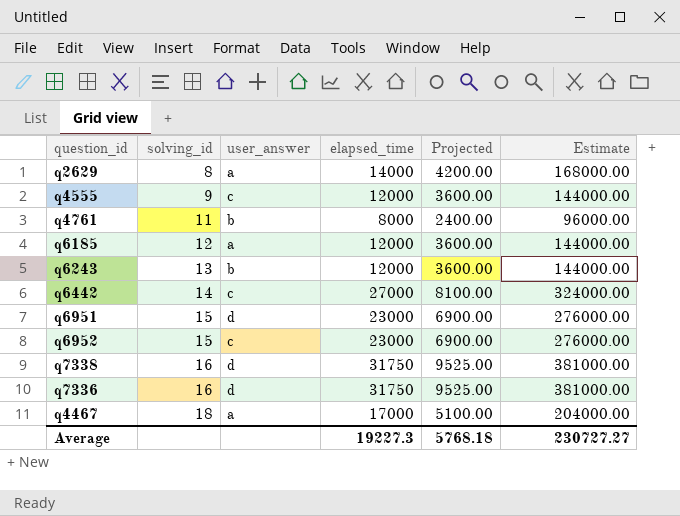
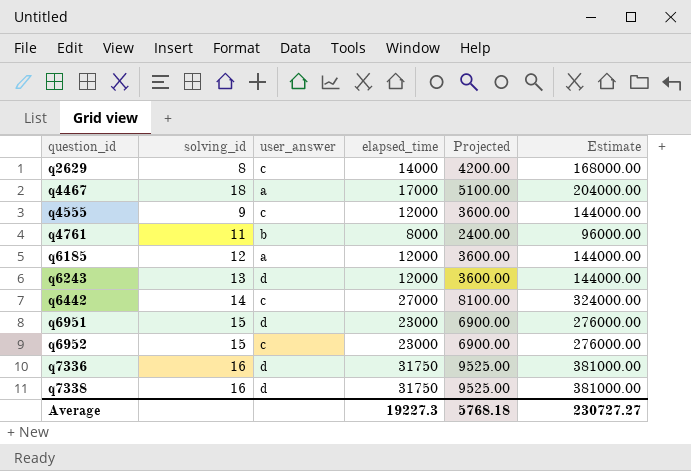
row order: solving_id ascending -> question_id ascending
q2629 | user_answer: a -> c
q6243 | user_answer: b -> d

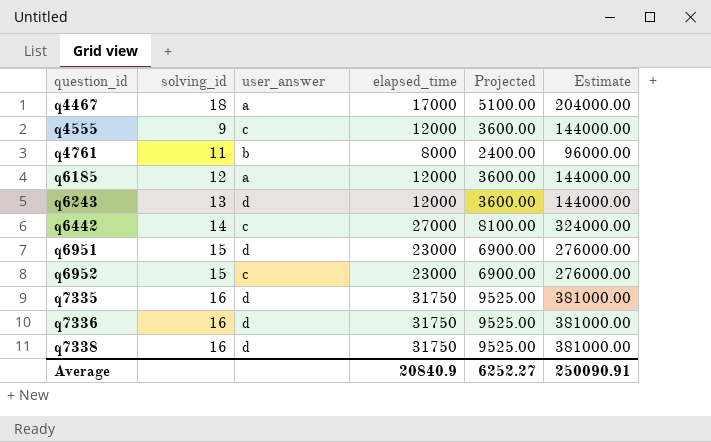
row q2629: 8 | c | 14000 | 4200.00 | 168000.00 -> none
row q7335: none -> 16 | d | 31750 | 9525.00 | 381000.00
Average | elapsed_time: 19227.3 -> 20840.9
Average | Projected: 5768.18 -> 6252.27
Average | Estimate: 230727.27 -> 250090.91

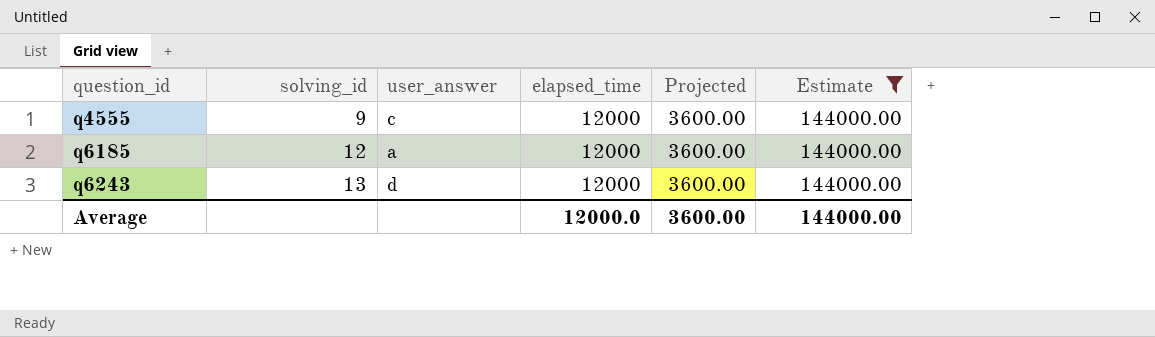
filter: none -> Estimate = 144000.00
Average | elapsed_time: 20840.9 -> 12000.0
Average | Projected: 6252.27 -> 3600.00
Average | Estimate: 250090.91 -> 144000.00

